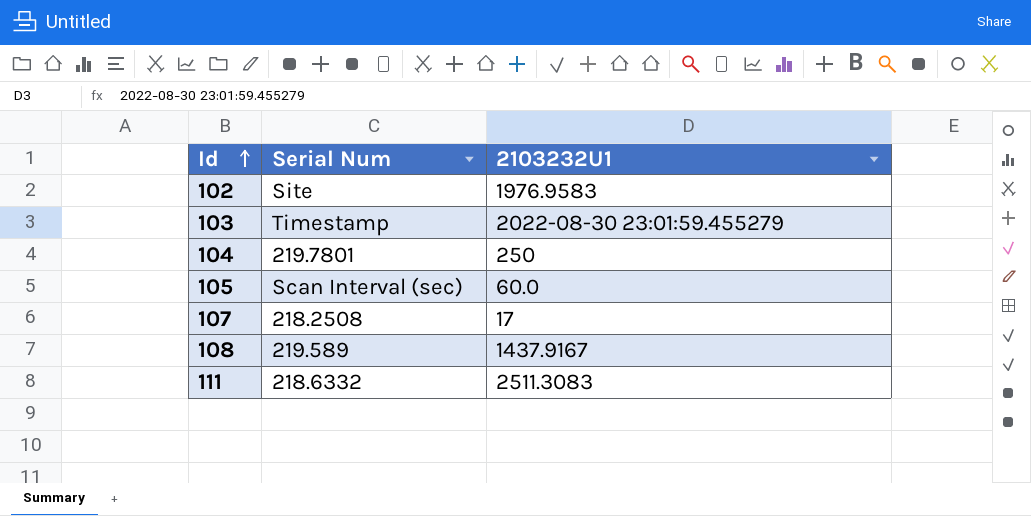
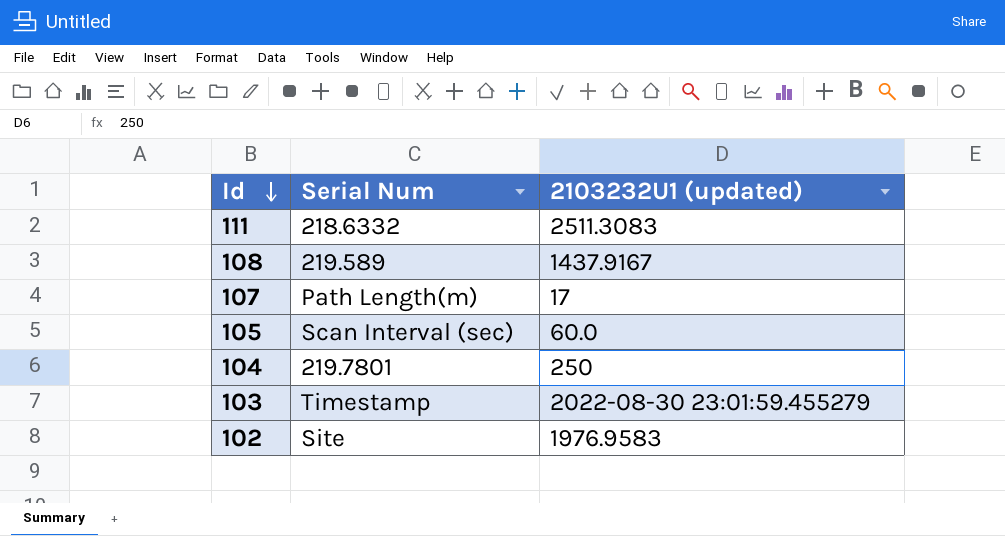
row order: Id ascending -> Id descending
column name: 2103232U1 -> 2103232U1 (updated)
107 | Serial Num: 218.2508 -> Path Length(m)

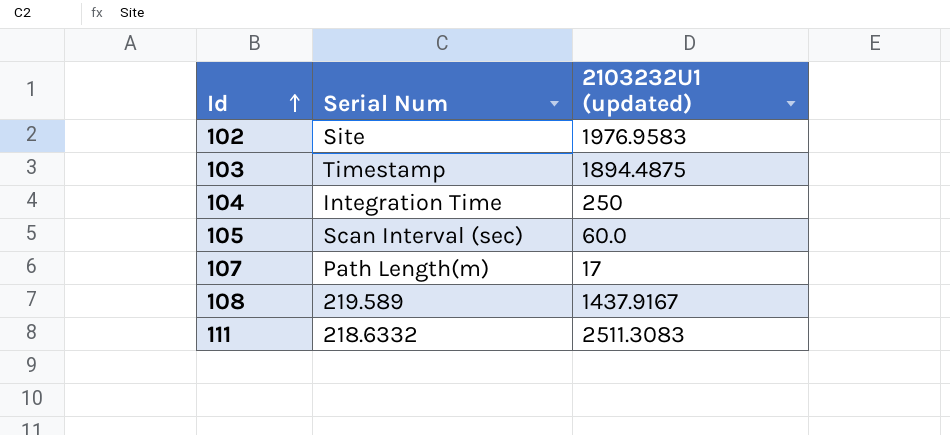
row order: Id descending -> Id ascending
103 | 2103232U1 (updated): 2022-08-30 23:01:59.455279 -> 1894.4875
104 | Serial Num: 219.7801 -> Integration Time

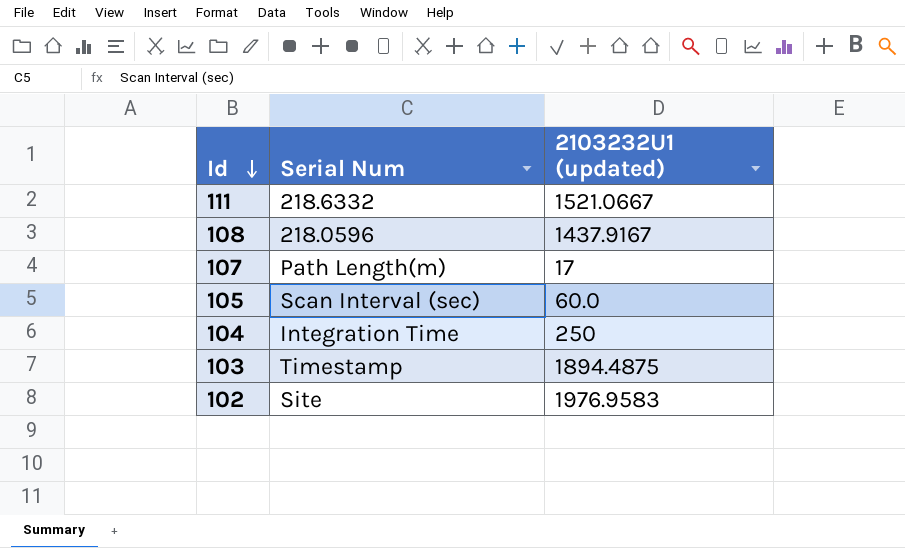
row order: Id ascending -> Id descending
111 | 2103232U1 (updated): 2511.3083 -> 1521.0667
108 | Serial Num: 219.589 -> 218.0596

